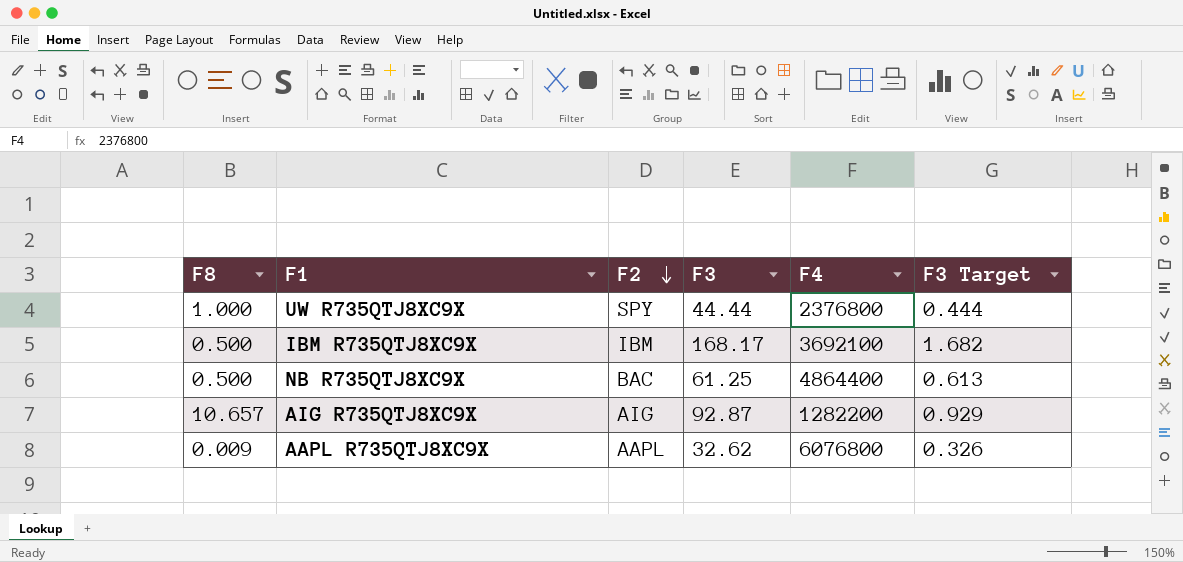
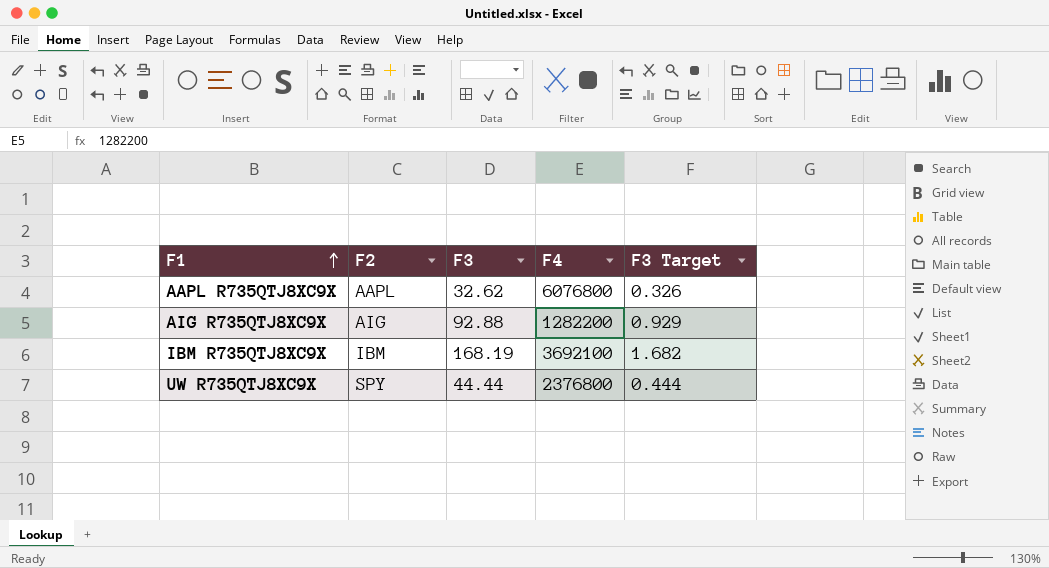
row order: F2 descending -> F1 ascending
column F8 | position: 1 -> none
row NB R735QTJ8XC9X: 0.500 | BAC | 61.25 | 4864400 | 0.613 -> none
AIG R735QTJ8XC9X | F3: 92.87 -> 92.88
IBM R735QTJ8XC9X | F3: 168.17 -> 168.19

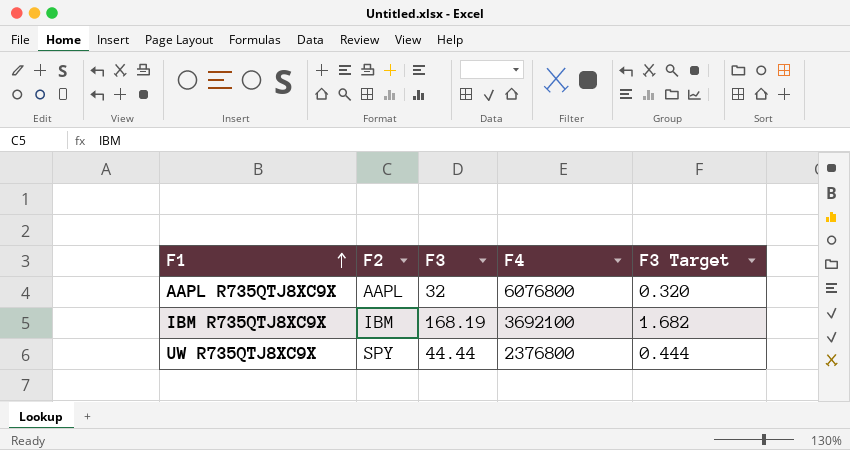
row AIG R735QTJ8XC9X: AIG | 92.88 | 1282200 | 0.929 -> none
AAPL R735QTJ8XC9X | F3: 32.62 -> 32
AAPL R735QTJ8XC9X | F3 Target: 0.326 -> 0.320

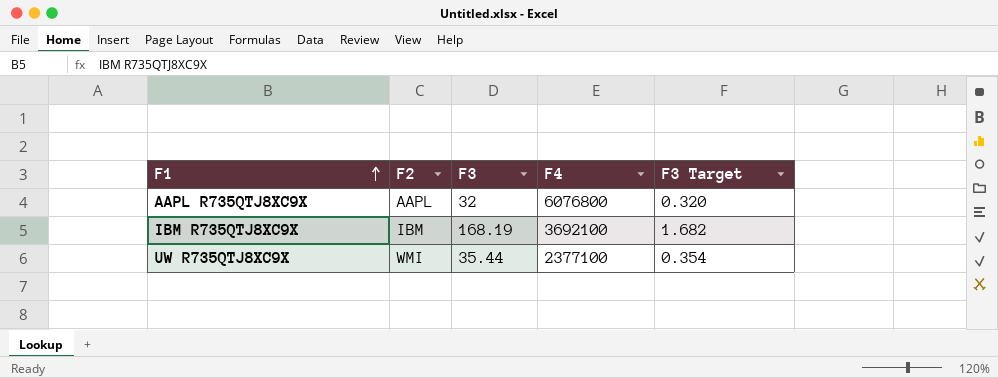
UW R735QTJ8XC9X | F2: SPY -> WMI
UW R735QTJ8XC9X | F3: 44.44 -> 35.44
UW R735QTJ8XC9X | F4: 2376800 -> 2377100
UW R735QTJ8XC9X | F3 Target: 0.444 -> 0.354

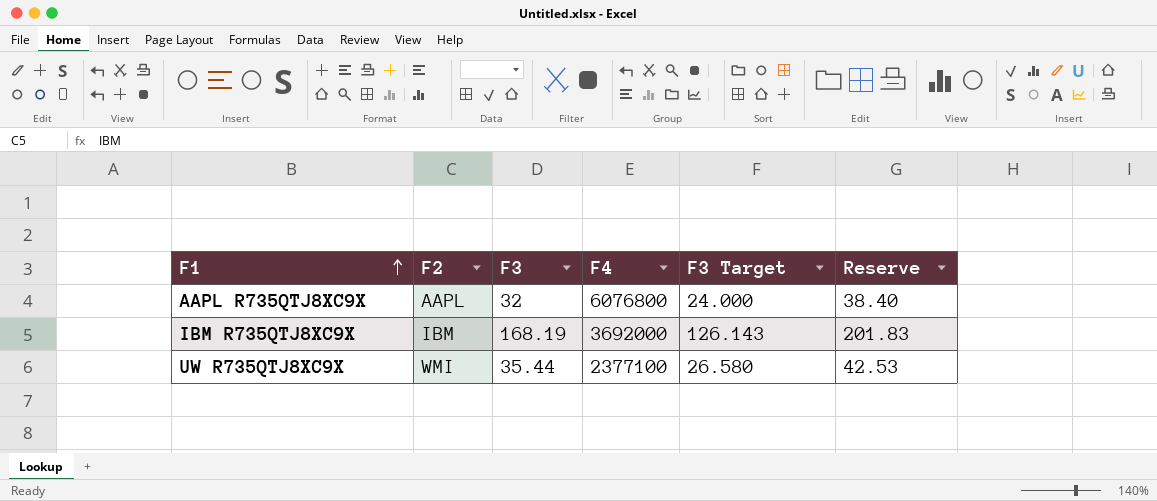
column F3 Target | formula: [F3] * 0.01 -> [F3] * 0.75
column Reserve | formula: none -> [F3] * 1.2
IBM R735QTJ8XC9X | F4: 3692100 -> 3692000

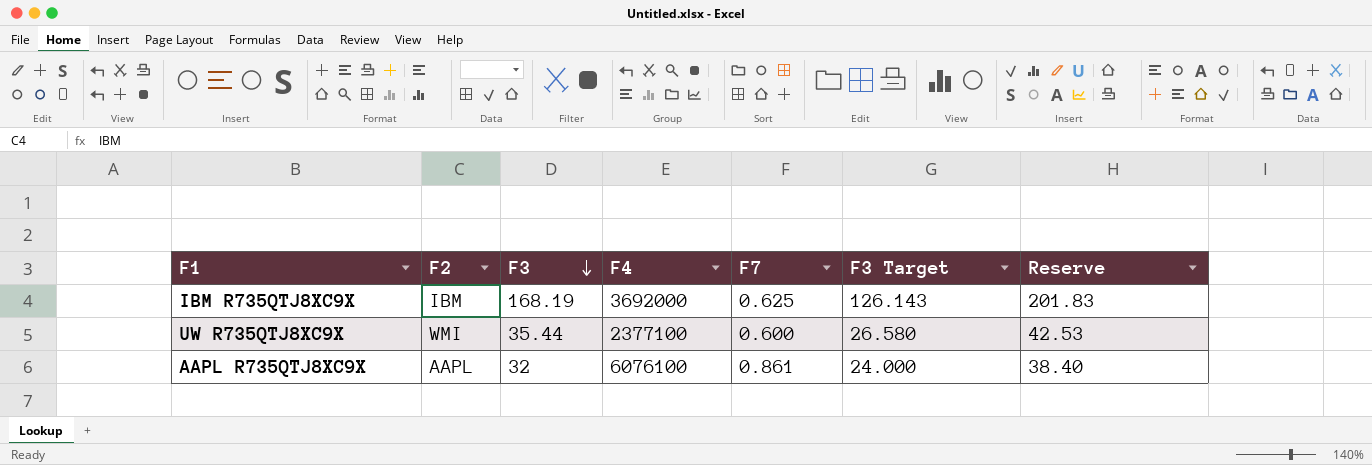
row order: F1 ascending -> F3 descending
column F7 | position: none -> 5
AAPL R735QTJ8XC9X | F4: 6076800 -> 6076100

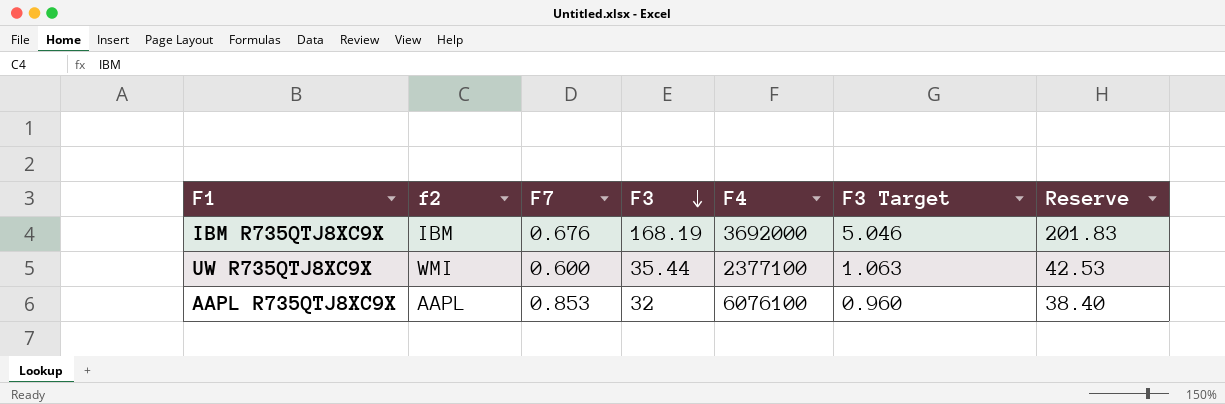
column name: F2 -> f2
column F7 | position: 5 -> 3
column F3 Target | formula: [F3] * 0.75 -> [F3] * 0.03
IBM R735QTJ8XC9X | F7: 0.625 -> 0.676
AAPL R735QTJ8XC9X | F7: 0.861 -> 0.853

